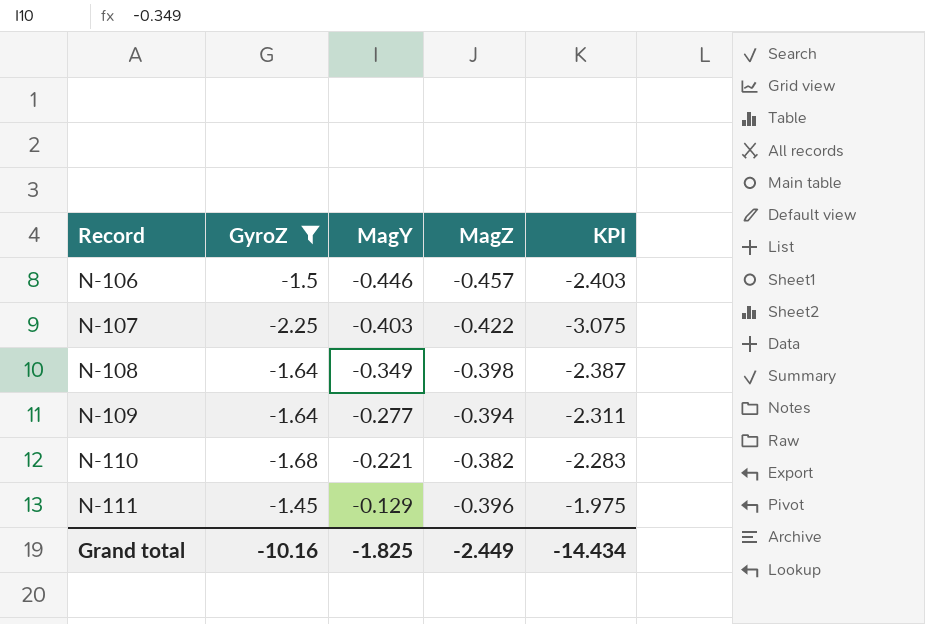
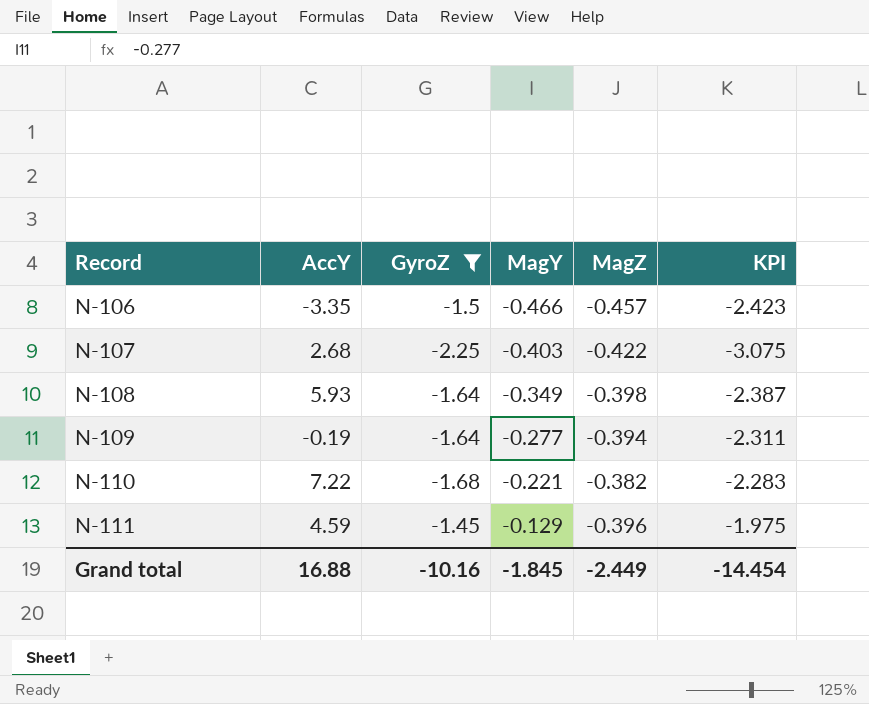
column AccY | position: none -> 2
N-106 | MagY: -0.446 -> -0.466
N-106 | KPI: -2.403 -> -2.423
Grand total | MagY: -1.825 -> -1.845
Grand total | KPI: -14.434 -> -14.454

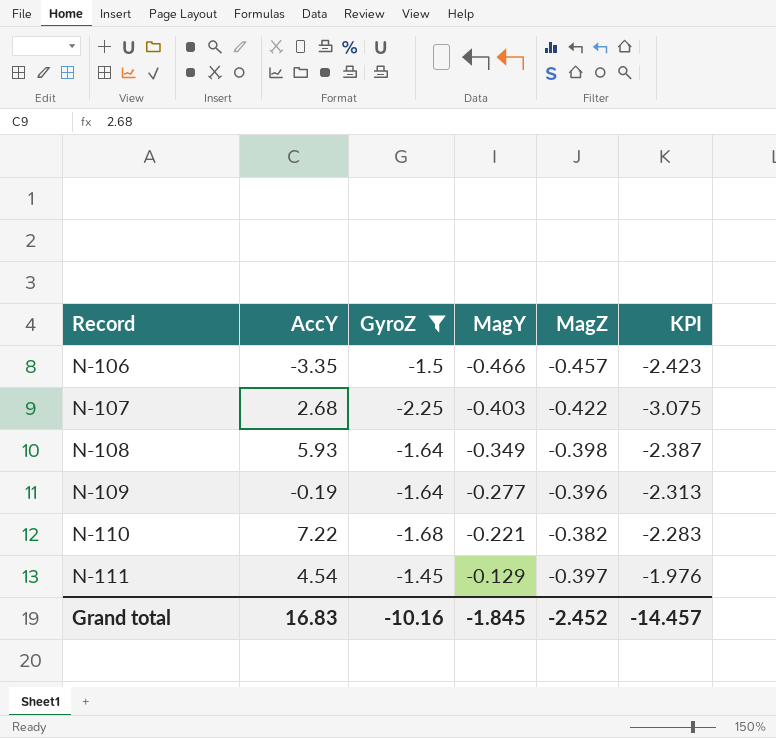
N-109 | MagZ: -0.394 -> -0.396
N-109 | KPI: -2.311 -> -2.313
N-111 | AccY: 4.59 -> 4.54
N-111 | MagZ: -0.396 -> -0.397
N-111 | KPI: -1.975 -> -1.976
Grand total | AccY: 16.88 -> 16.83
Grand total | MagZ: -2.449 -> -2.452
Grand total | KPI: -14.454 -> -14.457

